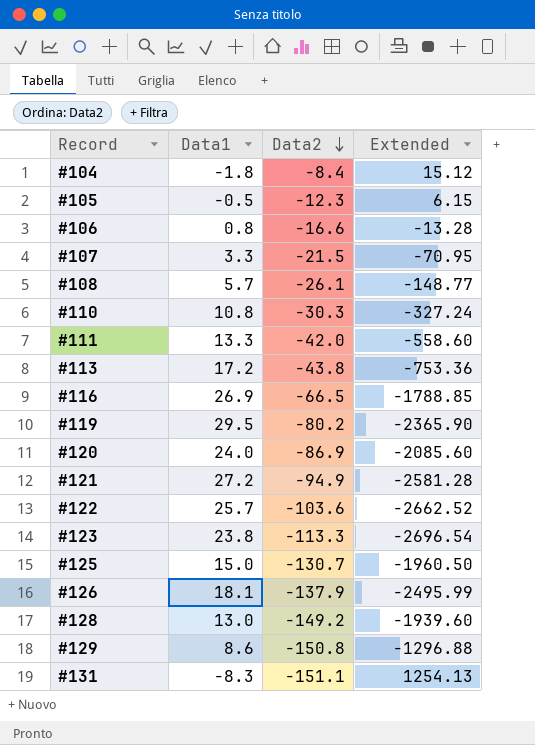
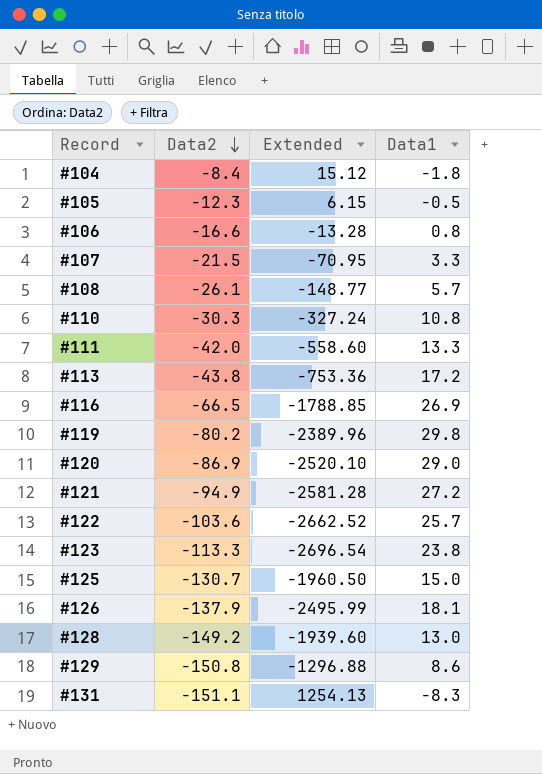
column Data1 | position: 2 -> 4
#119 | Extended: -2365.90 -> -2389.96
#119 | Data1: 29.5 -> 29.8
#120 | Extended: -2085.60 -> -2520.10
#120 | Data1: 24.0 -> 29.0

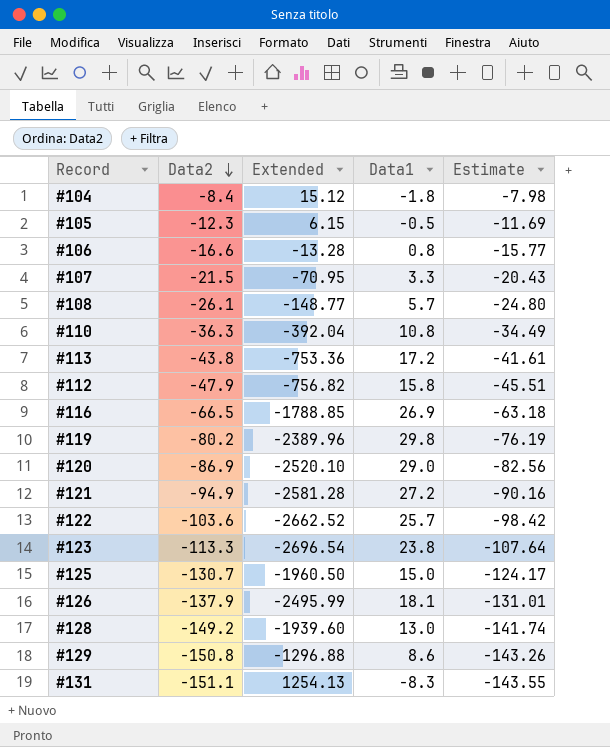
column Estimate | formula: none -> [Data2] * 0.95
row #111: -42.0 | -558.60 | 13.3 -> none
#110 | Data2: -30.3 -> -36.3
#110 | Extended: -327.24 -> -392.04
row #112: none -> -47.9 | -756.82 | 15.8 | -45.51

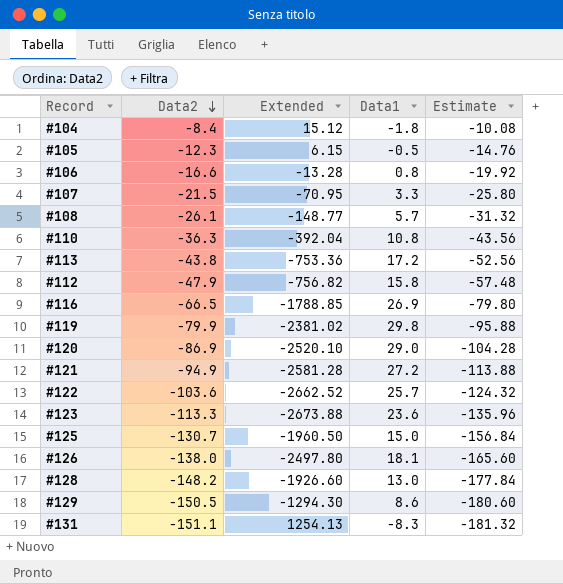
column Estimate | formula: [Data2] * 0.95 -> [Data2] * 1.2
#119 | Data2: -80.2 -> -79.9
#119 | Extended: -2389.96 -> -2381.02
#123 | Extended: -2696.54 -> -2673.88
#123 | Data1: 23.8 -> 23.6
#126 | Data2: -137.9 -> -138.0
#126 | Extended: -2495.99 -> -2497.80
#128 | Data2: -149.2 -> -148.2
#128 | Extended: -1939.60 -> -1926.60
#129 | Data2: -150.8 -> -150.5
#129 | Extended: -1296.88 -> -1294.30

